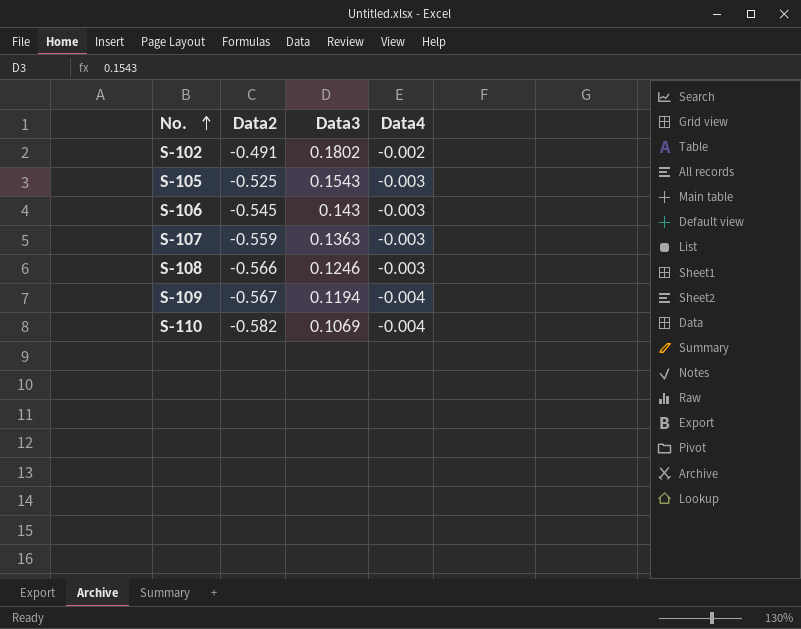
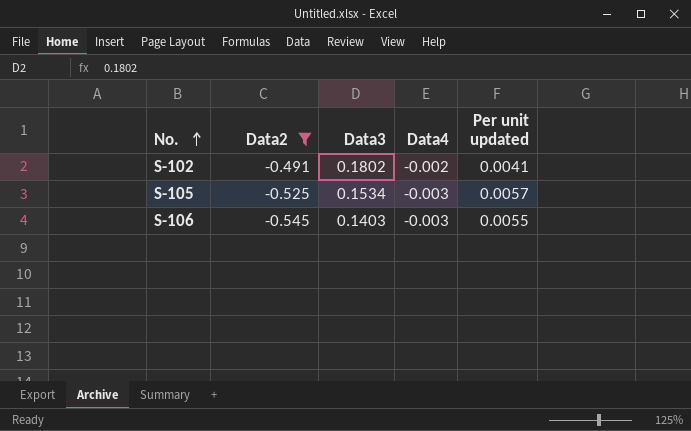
filter: none -> Data2 >= -0.545
column Per unit updated | formula: none -> [Data4] / [Data2]
S-105 | Data3: 0.1543 -> 0.1534
S-106 | Data3: 0.143 -> 0.1403

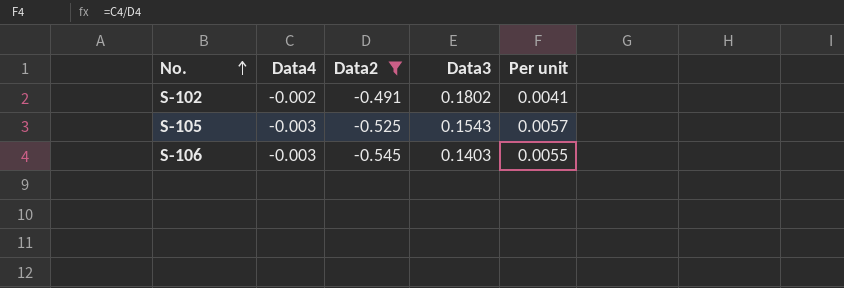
column Data4 | position: 4 -> 2
column name: Per unit updated -> Per unit
S-105 | Data3: 0.1534 -> 0.1543

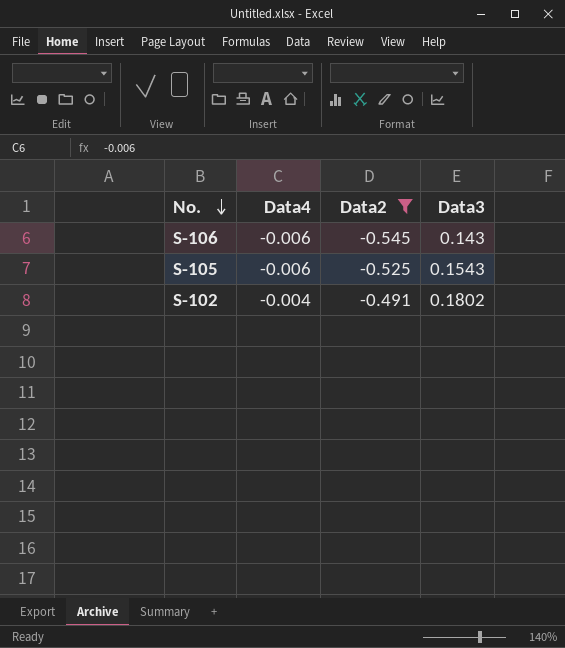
row order: No. ascending -> No. descending
column Per unit | formula: [Data4] / [Data2] -> none
S-106 | Data4: -0.003 -> -0.006
S-106 | Data3: 0.1403 -> 0.143
S-105 | Data4: -0.003 -> -0.006
S-102 | Data4: -0.002 -> -0.004

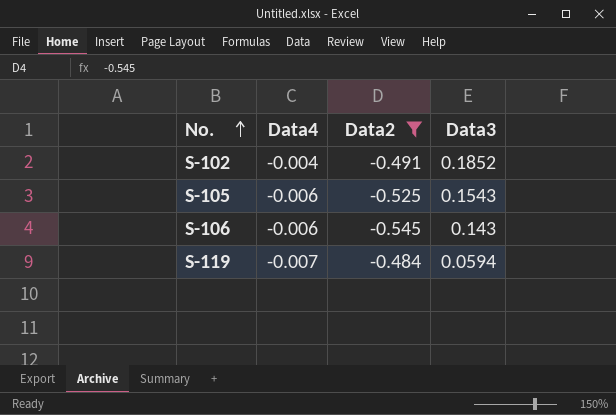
row order: No. descending -> No. ascending
S-102 | Data3: 0.1802 -> 0.1852
row S-119: none -> -0.007 | -0.484 | 0.0594

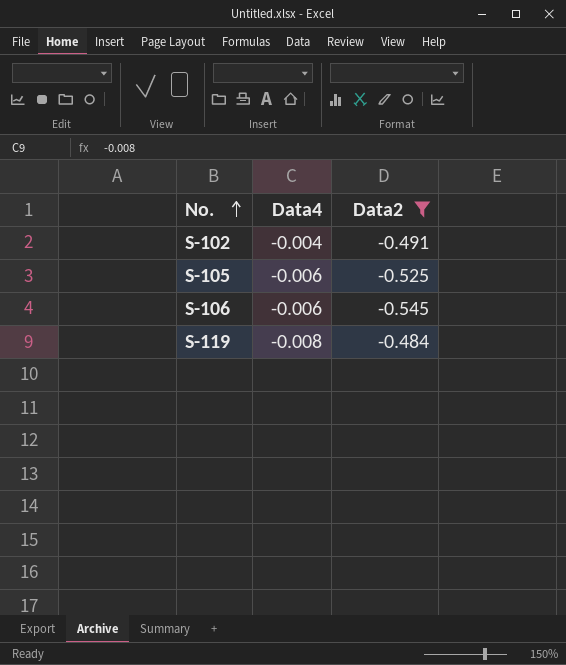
column Data3 | position: 4 -> none
S-119 | Data4: -0.007 -> -0.008

